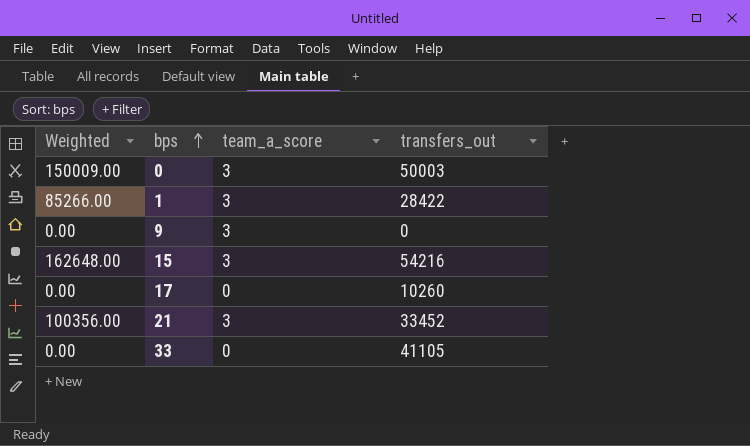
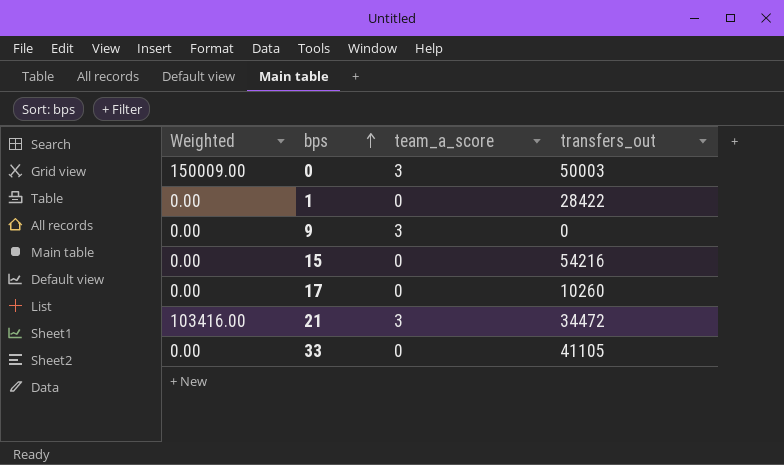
1 | Weighted: 85266.00 -> 0.00
1 | team_a_score: 3 -> 0
15 | Weighted: 162648.00 -> 0.00
15 | team_a_score: 3 -> 0
21 | Weighted: 100356.00 -> 103416.00
21 | transfers_out: 33452 -> 34472

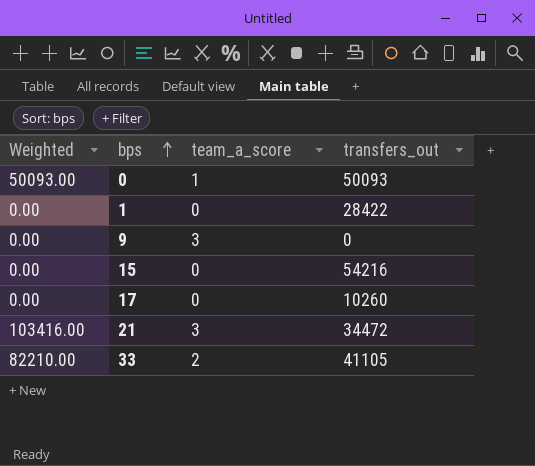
0 | Weighted: 150009.00 -> 50093.00
0 | team_a_score: 3 -> 1
0 | transfers_out: 50003 -> 50093
33 | Weighted: 0.00 -> 82210.00
33 | team_a_score: 0 -> 2

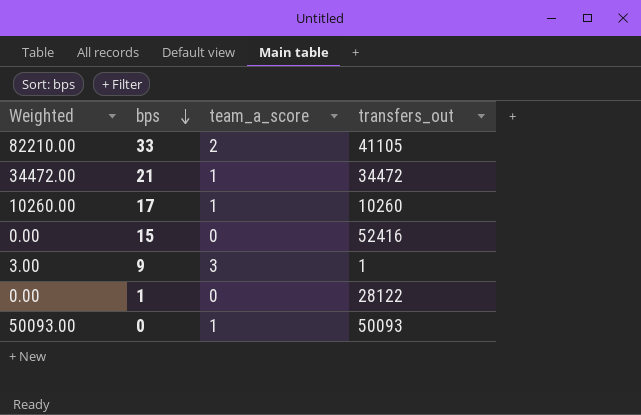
row order: bps ascending -> bps descending
21 | Weighted: 103416.00 -> 34472.00
21 | team_a_score: 3 -> 1
17 | Weighted: 0.00 -> 10260.00
17 | team_a_score: 0 -> 1
15 | transfers_out: 54216 -> 52416
9 | Weighted: 0.00 -> 3.00
9 | transfers_out: 0 -> 1
1 | transfers_out: 28422 -> 28122

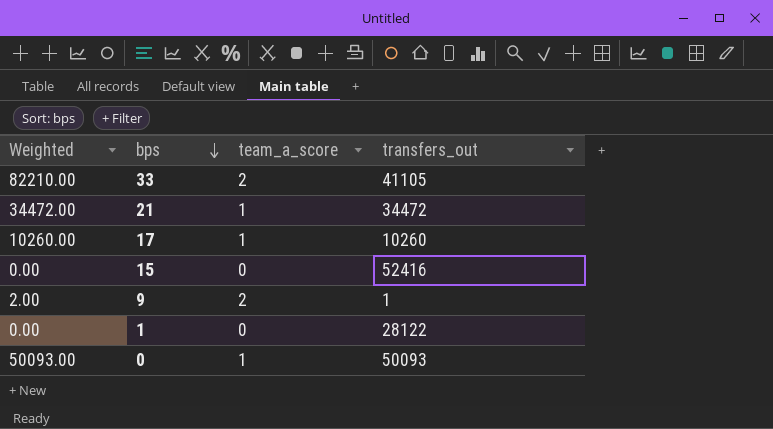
9 | Weighted: 3.00 -> 2.00
9 | team_a_score: 3 -> 2

